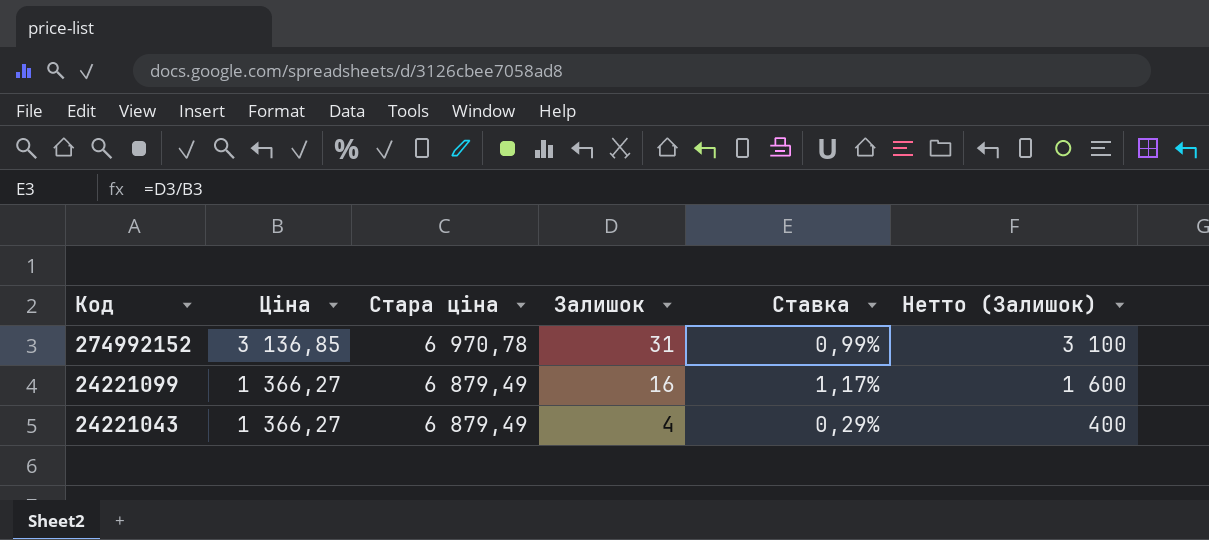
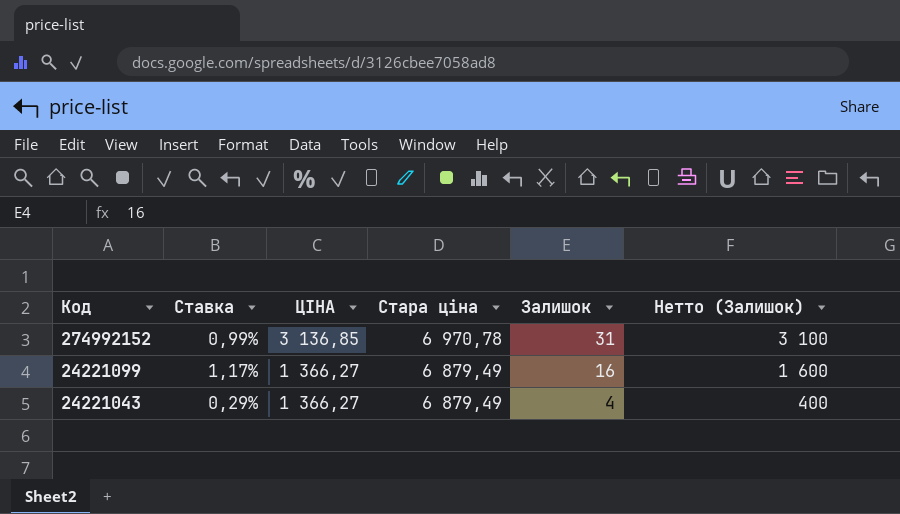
column Ставка | position: 5 -> 2
column name: Ціна -> ЦІНА

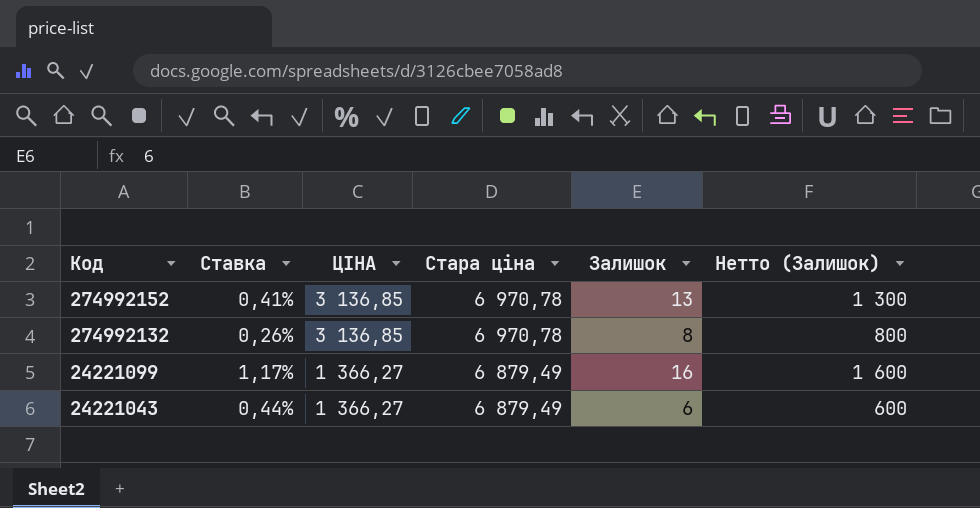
274992152 | Ставка: 0,99% -> 0,41%
274992152 | Залишок: 31 -> 13
274992152 | Нетто (Залишок): 3 100 -> 1 300
row 274992132: none -> 0,26% | 3 136,85 | 6 970,78 | 8 | 800
24221043 | Ставка: 0,29% -> 0,44%
24221043 | Залишок: 4 -> 6
24221043 | Нетто (Залишок): 400 -> 600

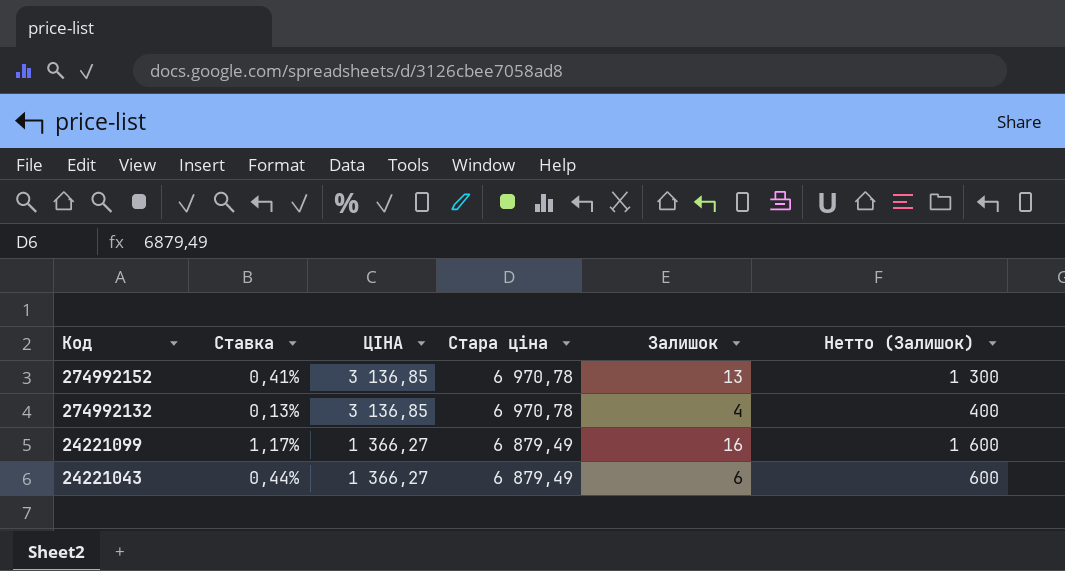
274992132 | Ставка: 0,26% -> 0,13%
274992132 | Залишок: 8 -> 4
274992132 | Нетто (Залишок): 800 -> 400

